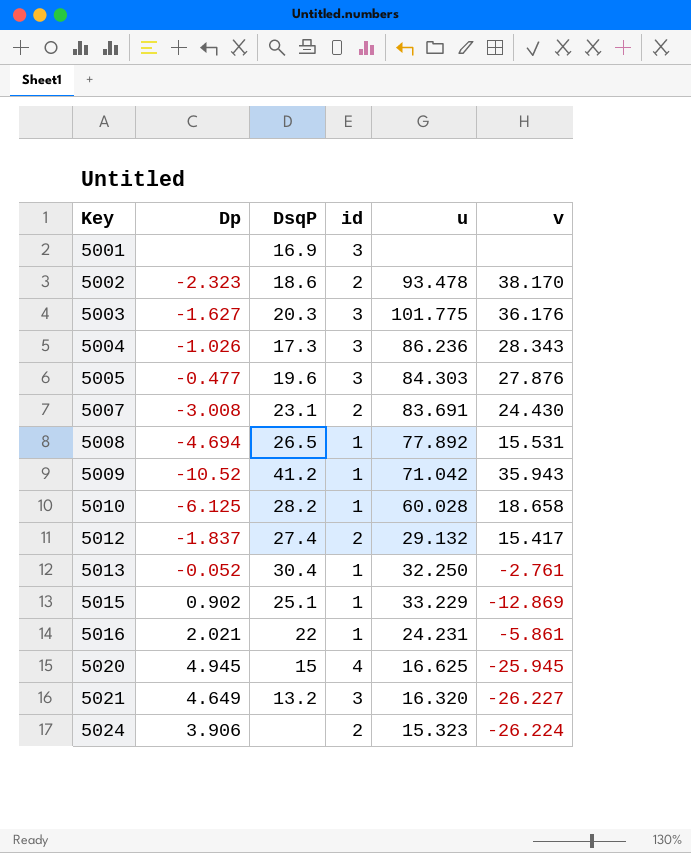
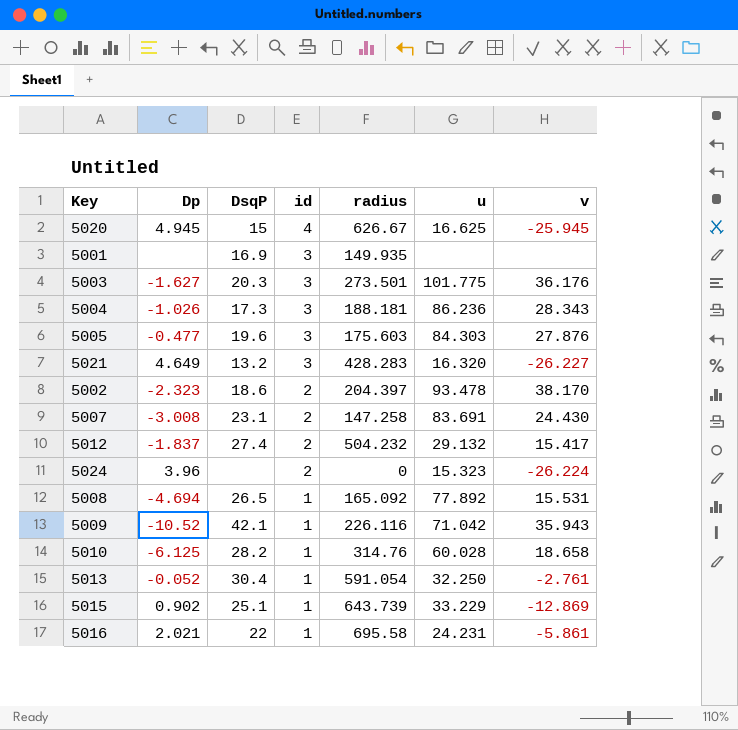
row order: Key ascending -> id descending
column radius | position: none -> 5
5024 | Dp: 3.906 -> 3.96
5009 | DsqP: 41.2 -> 42.1

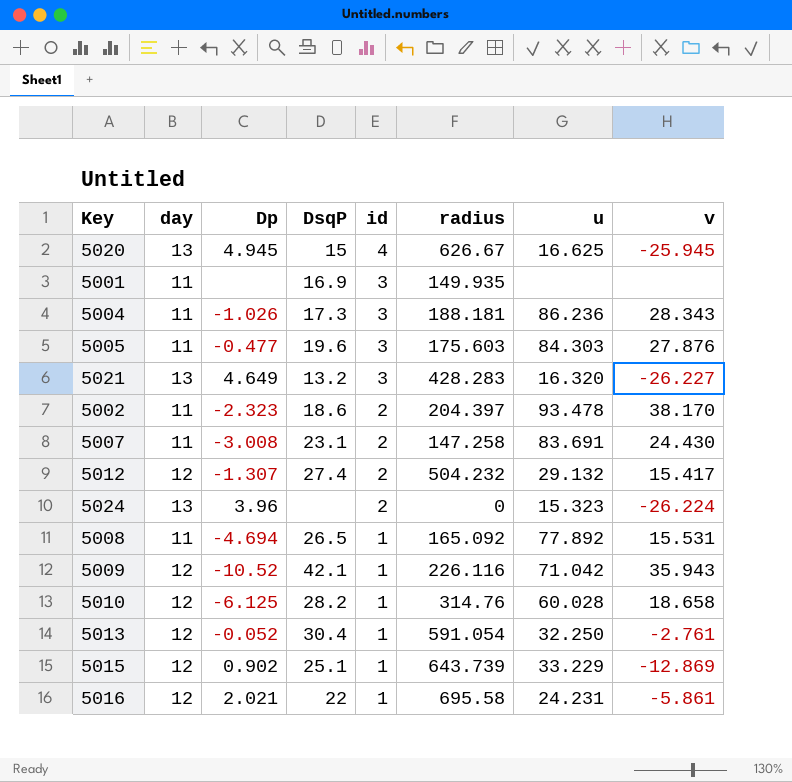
column day | position: none -> 2
row 5003: -1.627 | 20.3 | 3 | 273.501 | 101.775 | 36.176 -> none
5012 | Dp: -1.837 -> -1.307

